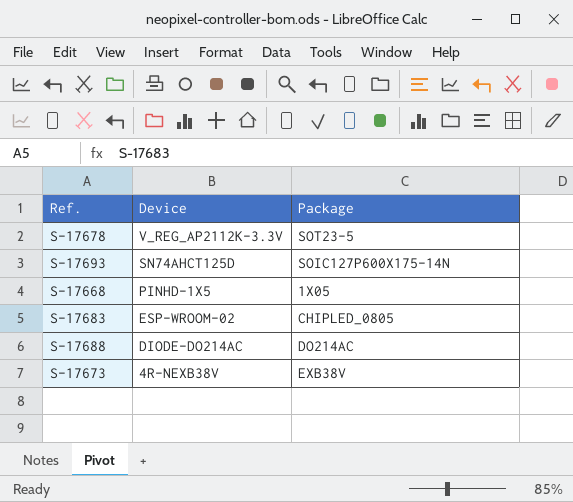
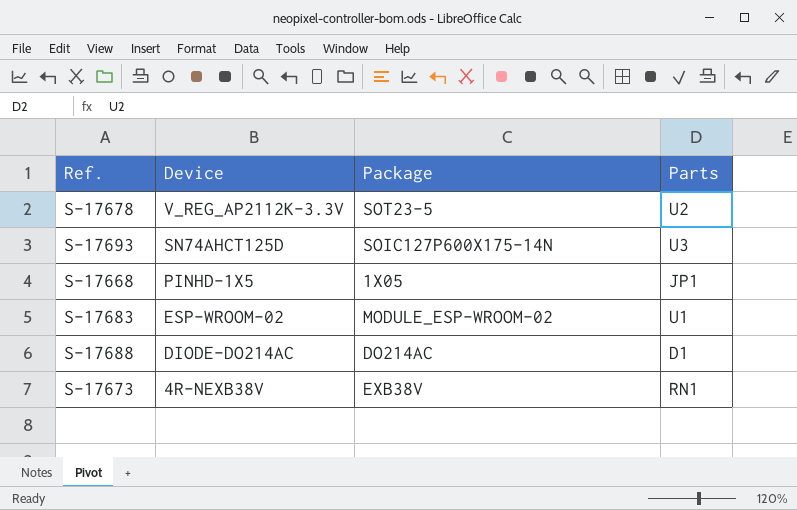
column Parts | position: none -> 4
S-17683 | Package: CHIPLED_0805 -> MODULE_ESP-WROOM-02

